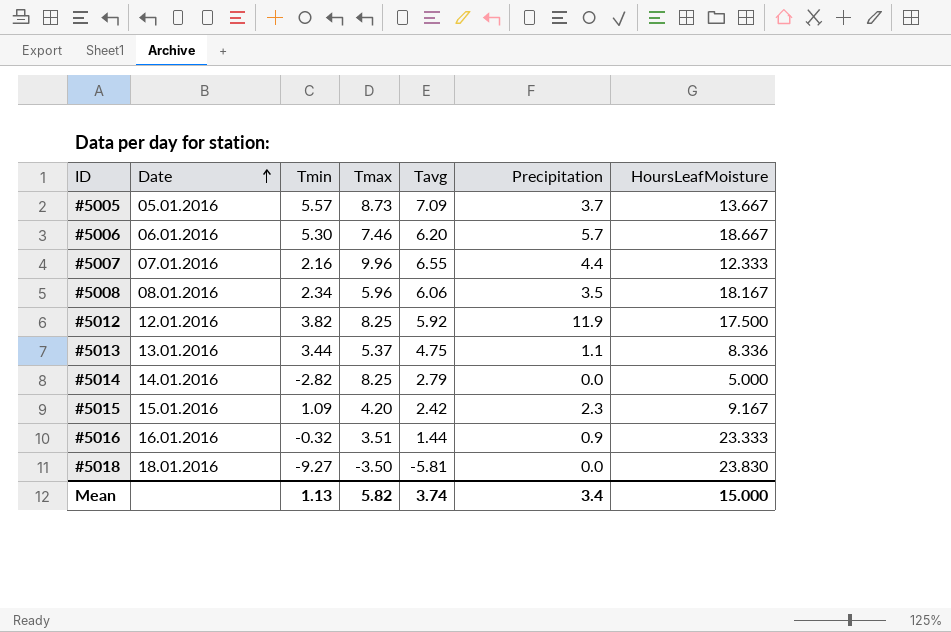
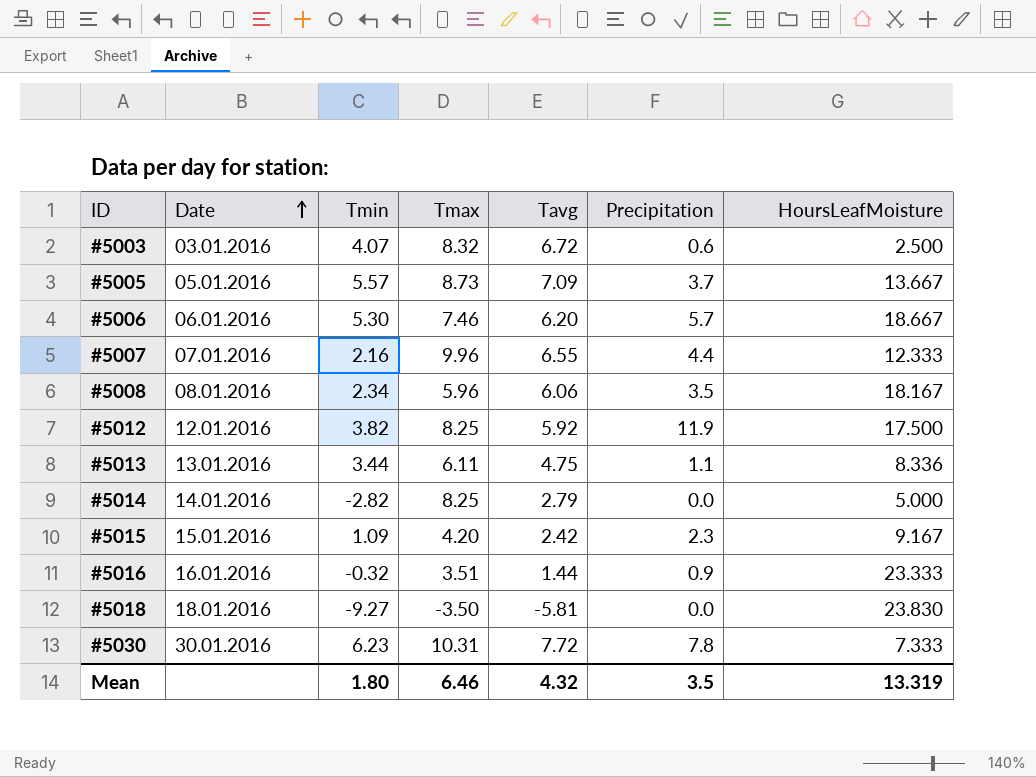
row #5003: none -> 03.01.2016 | 4.07 | 8.32 | 6.72 | 0.6 | 2.500
#5013 | Tmax: 5.37 -> 6.11
row #5030: none -> 30.01.2016 | 6.23 | 10.31 | 7.72 | 7.8 | 7.333
Mean | Tmin: 1.13 -> 1.80
Mean | Tmax: 5.82 -> 6.46
Mean | Tavg: 3.74 -> 4.32
Mean | Precipitation: 3.4 -> 3.5
Mean | HoursLeafMoisture: 15.000 -> 13.319

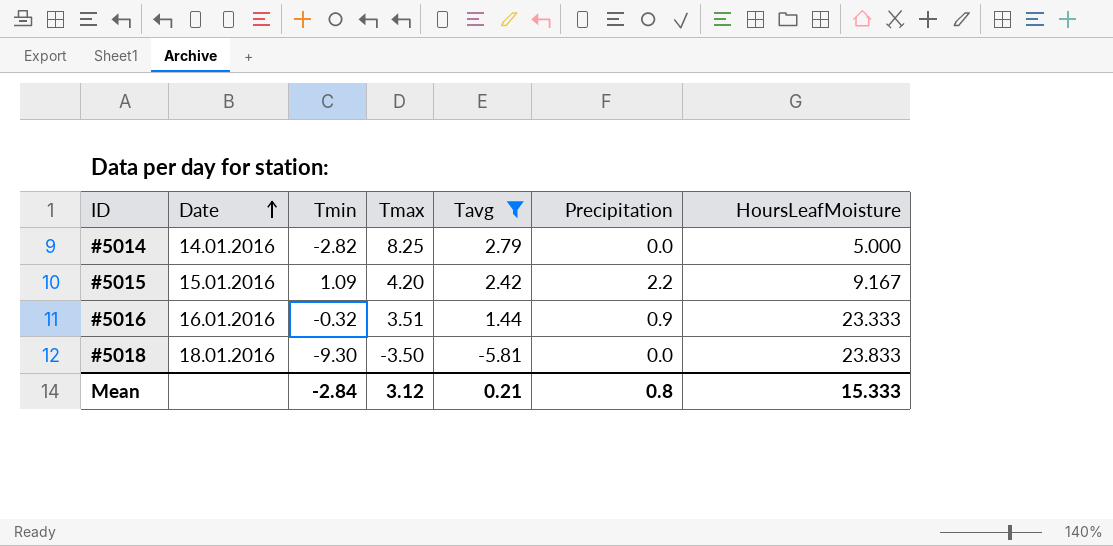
filter: none -> Tavg <= 2.79
#5015 | Precipitation: 2.3 -> 2.2
#5018 | Tmin: -9.27 -> -9.30
#5018 | HoursLeafMoisture: 23.830 -> 23.833
Mean | Tmin: 1.80 -> -2.84
Mean | Tmax: 6.46 -> 3.12
Mean | Tavg: 4.32 -> 0.21
Mean | Precipitation: 3.5 -> 0.8
Mean | HoursLeafMoisture: 13.319 -> 15.333

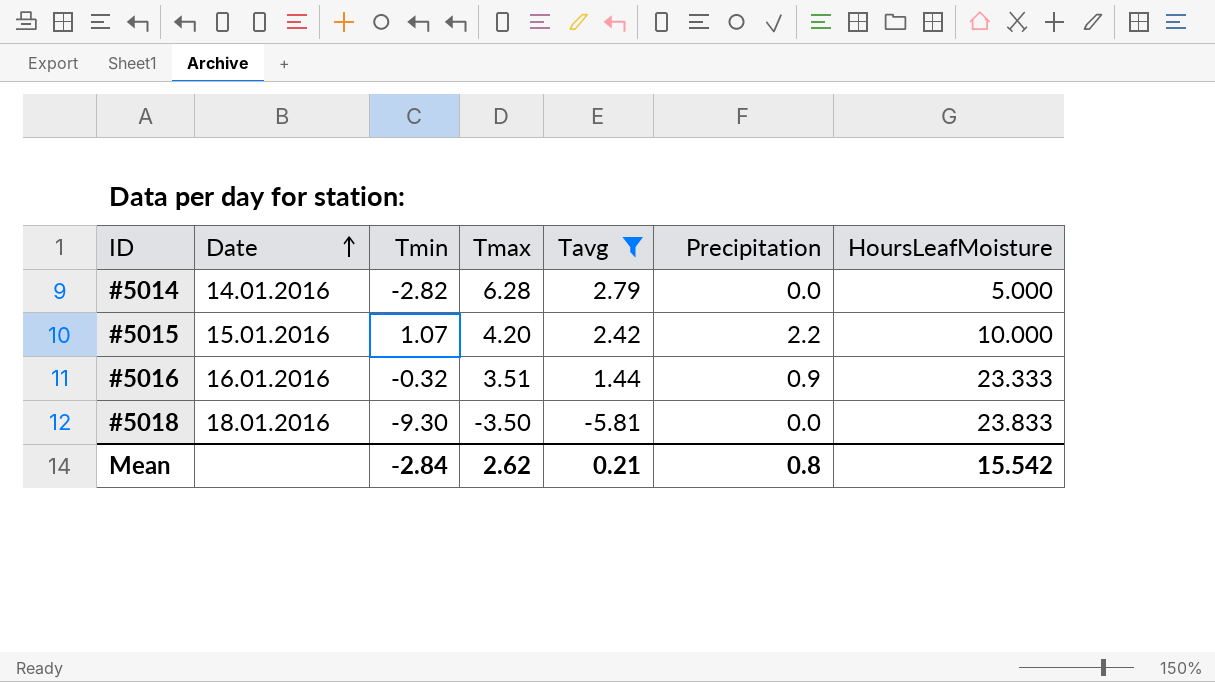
#5014 | Tmax: 8.25 -> 6.28
#5015 | Tmin: 1.09 -> 1.07
#5015 | HoursLeafMoisture: 9.167 -> 10.000
Mean | Tmax: 3.12 -> 2.62
Mean | HoursLeafMoisture: 15.333 -> 15.542

